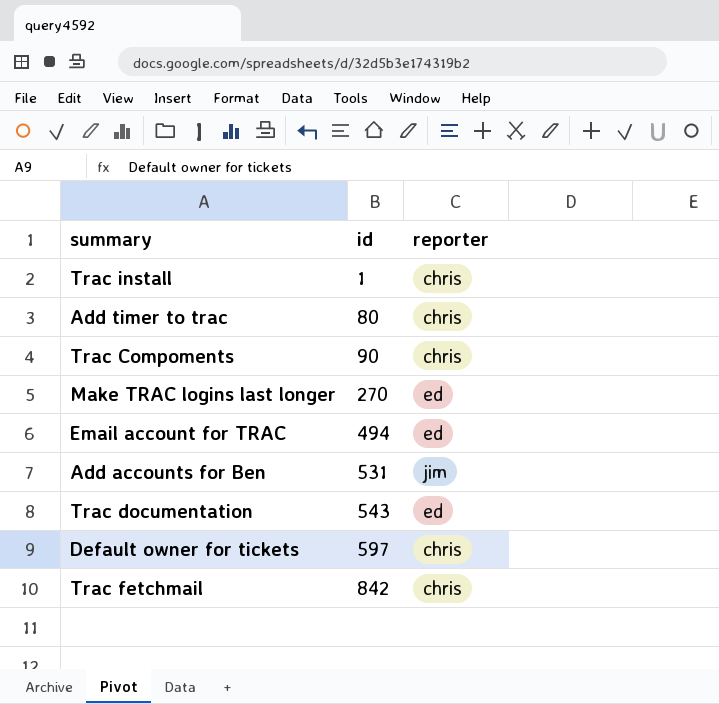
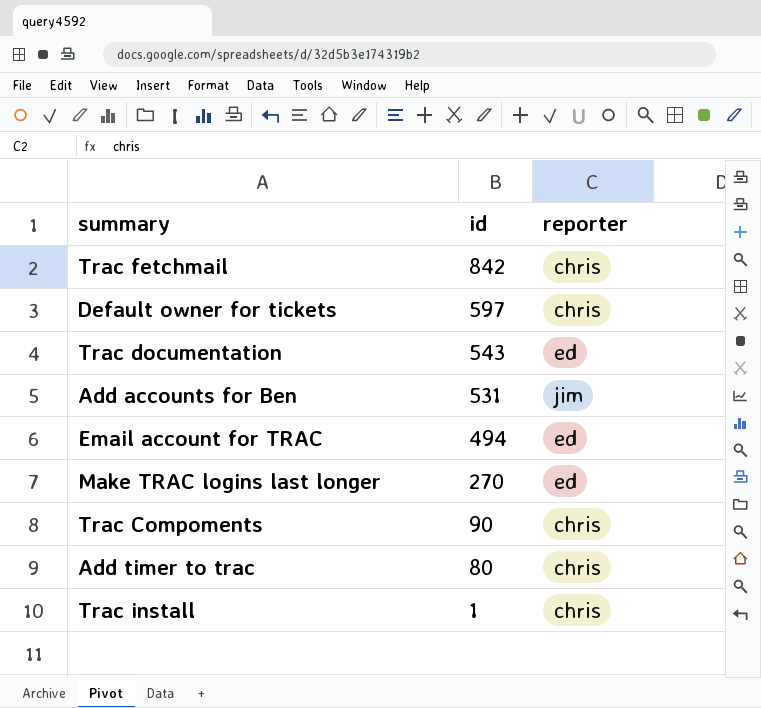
row order: id ascending -> id descending

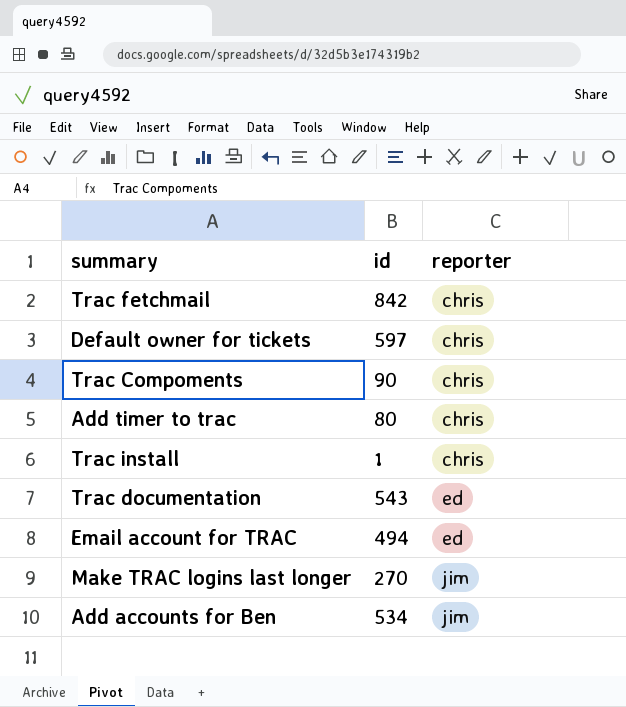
row order: id descending -> reporter ascending
Make TRAC logins last longer | reporter: ed -> jim
Add accounts for Ben | id: 531 -> 534

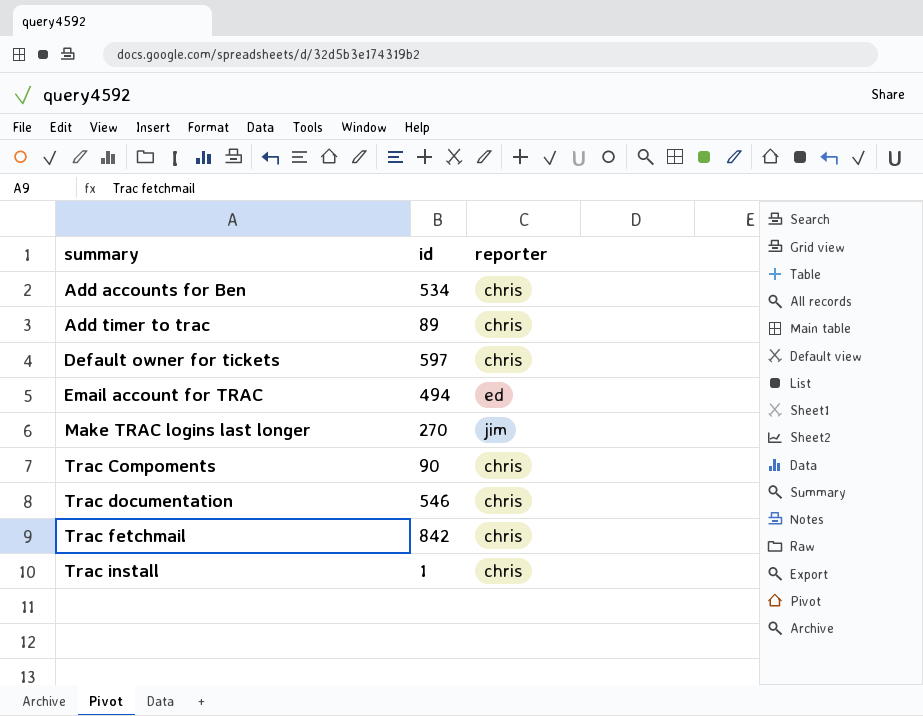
row order: reporter ascending -> summary ascending
Add accounts for Ben | reporter: jim -> chris
Add timer to trac | id: 80 -> 89
Trac documentation | id: 543 -> 546
Trac documentation | reporter: ed -> chris

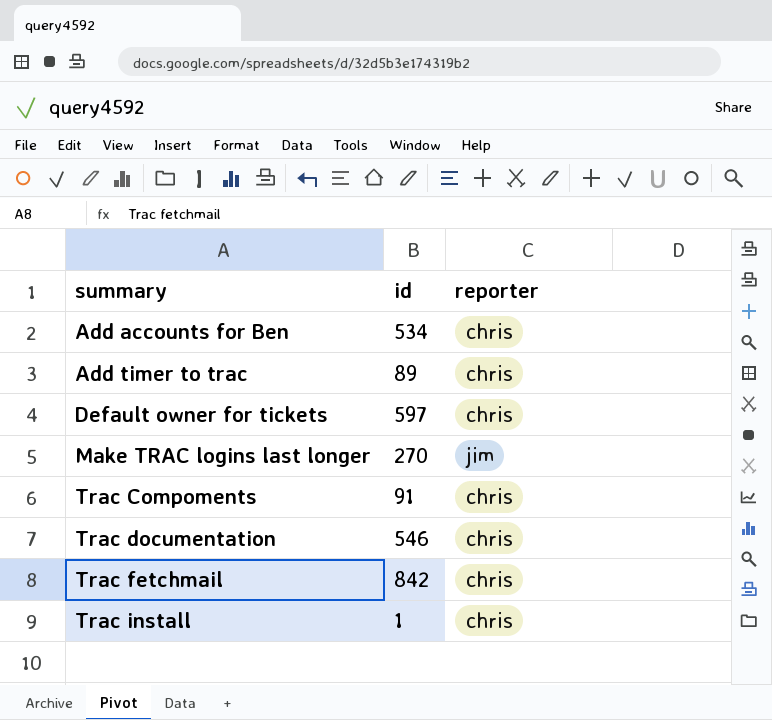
row Email account for TRAC: 494 | ed -> none
Trac Compoments | id: 90 -> 91

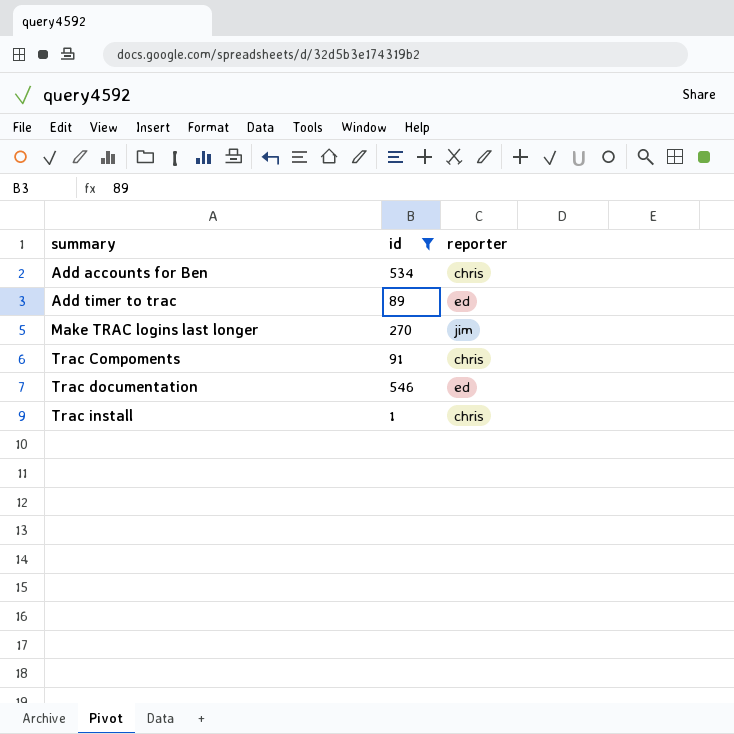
filter: none -> id <= 546
Add timer to trac | reporter: chris -> ed
Trac documentation | reporter: chris -> ed

